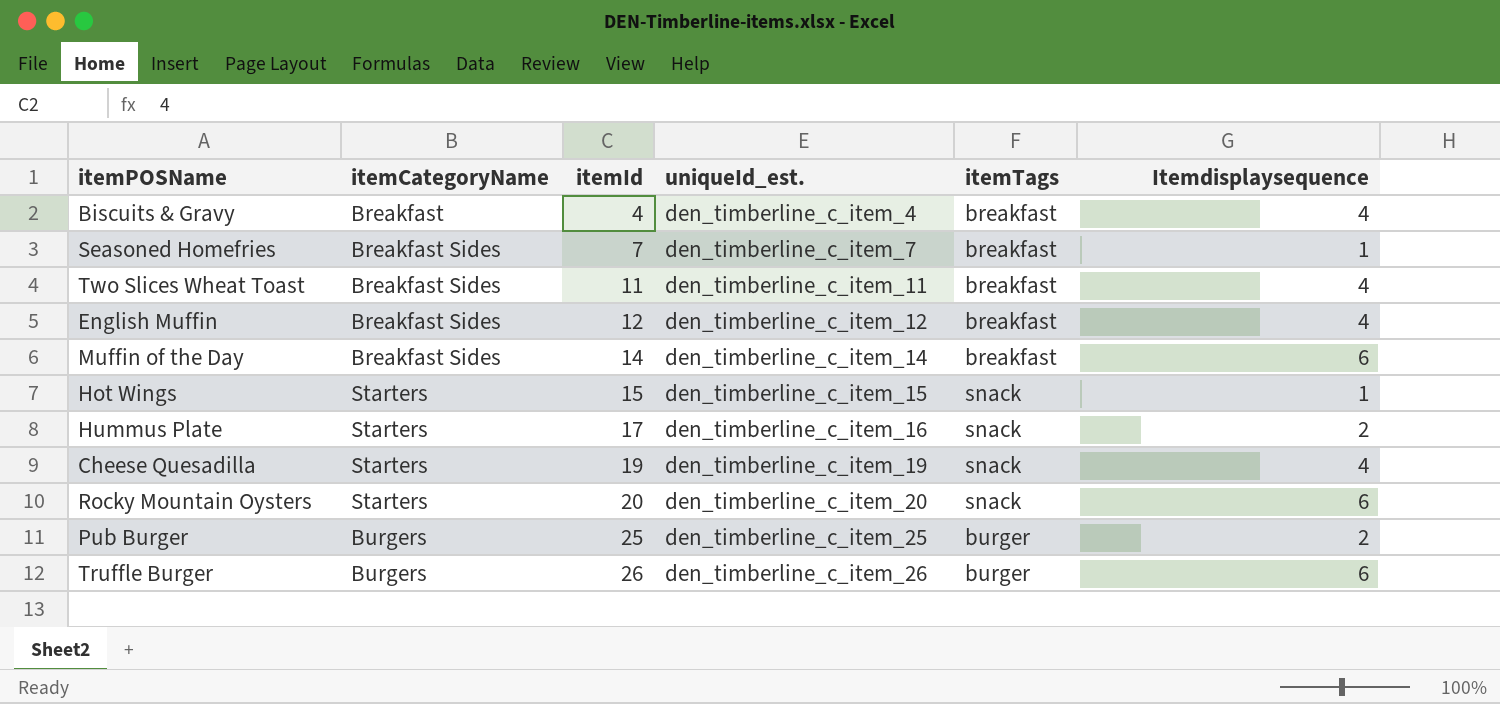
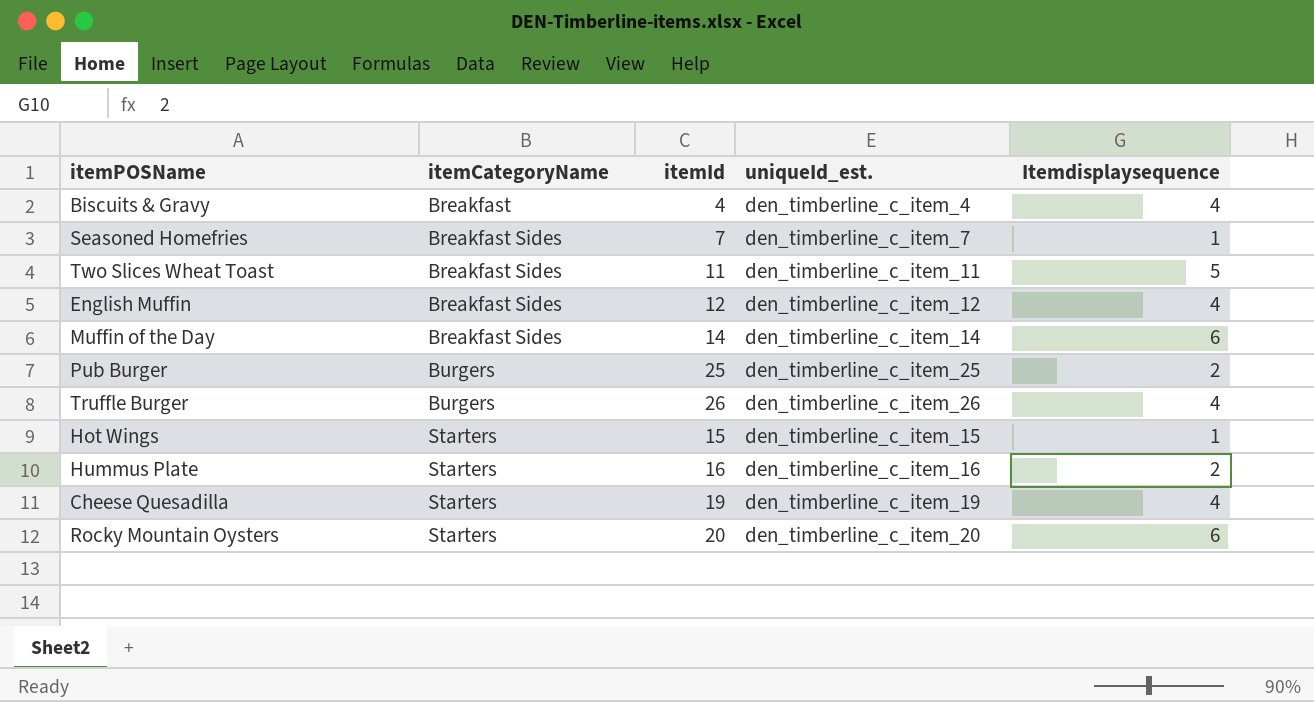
row order: itemId ascending -> itemCategoryName ascending
column itemTags | position: 5 -> none
Two Slices Wheat Toast | Itemdisplaysequence: 4 -> 5
Truffle Burger | Itemdisplaysequence: 6 -> 4
Hummus Plate | itemId: 17 -> 16

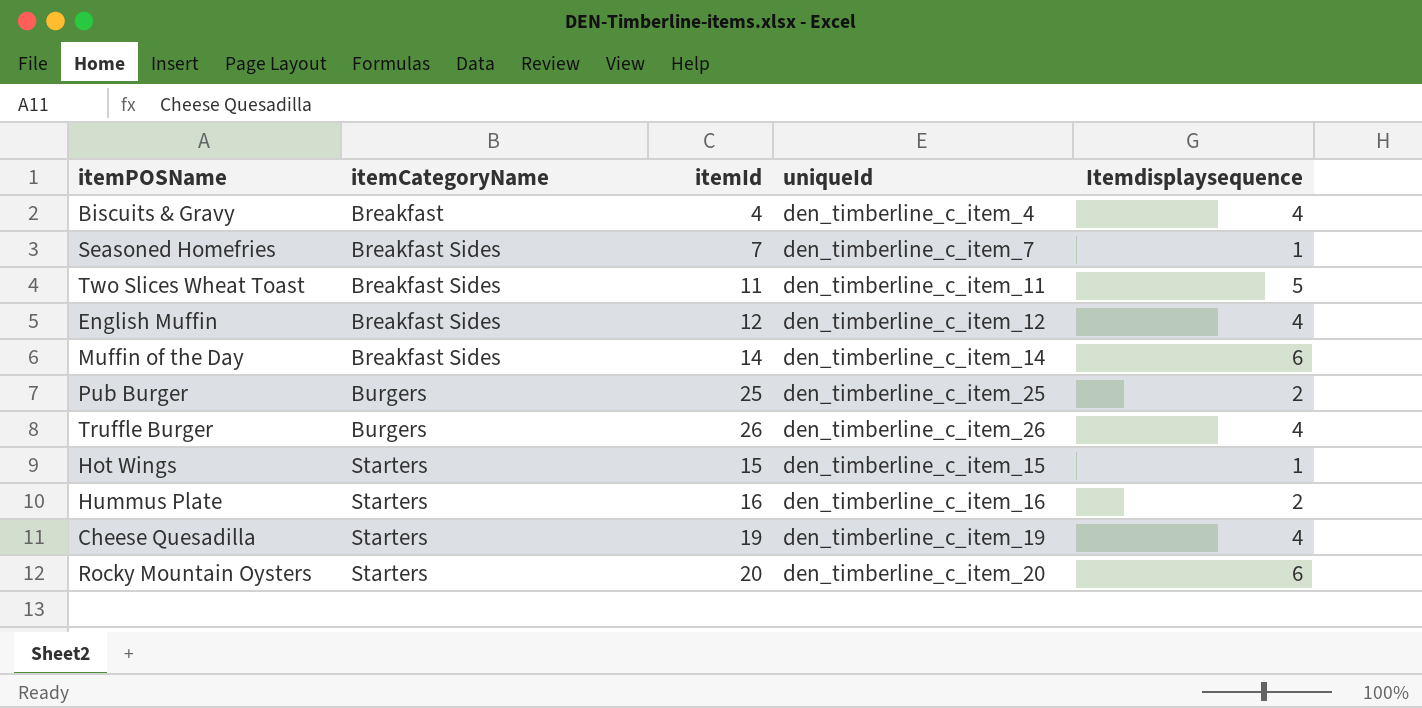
column name: uniqueId_est. -> uniqueId

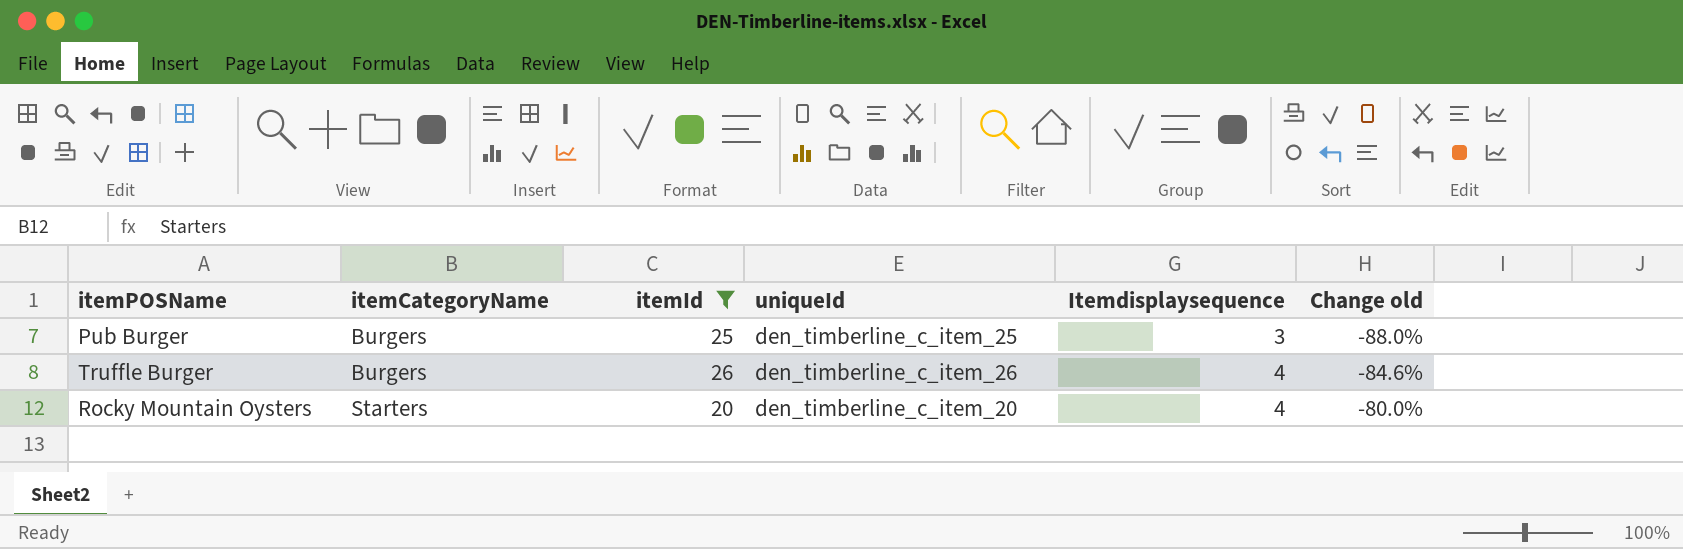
filter: none -> itemId >= 20
column Change old | formula: none -> ([Itemdisplaysequence] - [itemId]) / [itemId]
Pub Burger | Itemdisplaysequence: 2 -> 3
Rocky Mountain Oysters | Itemdisplaysequence: 6 -> 4

